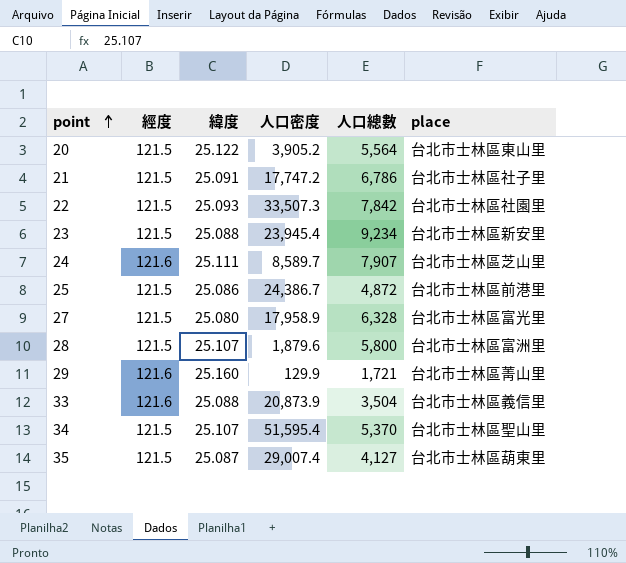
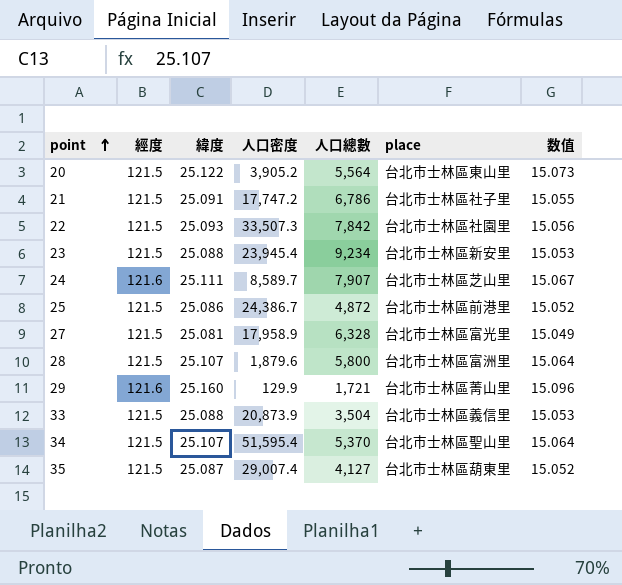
column 数值 | formula: none -> [緯度] * 0.6
27 | 緯度: 25.080 -> 25.081
33 | 經度: 121.6 -> 121.5

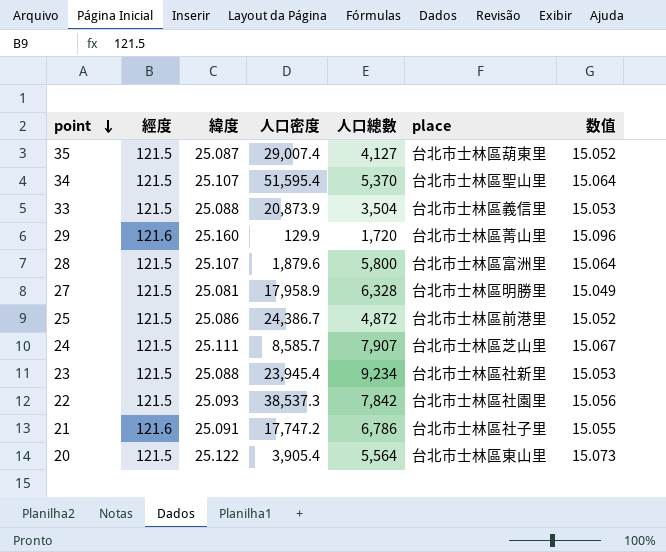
row order: point ascending -> point descending
29 | 人口總數: 1,721 -> 1,720
27 | place: 台北市士林區富光里 -> 台北市士林區明勝里
24 | 經度: 121.6 -> 121.5
24 | 人口密度: 8,589.7 -> 8,585.7
23 | place: 台北市士林區新安里 -> 台北市士林區社新里
22 | 人口密度: 33,507.3 -> 38,537.3
21 | 經度: 121.5 -> 121.6
20 | 人口密度: 3,905.2 -> 3,905.4

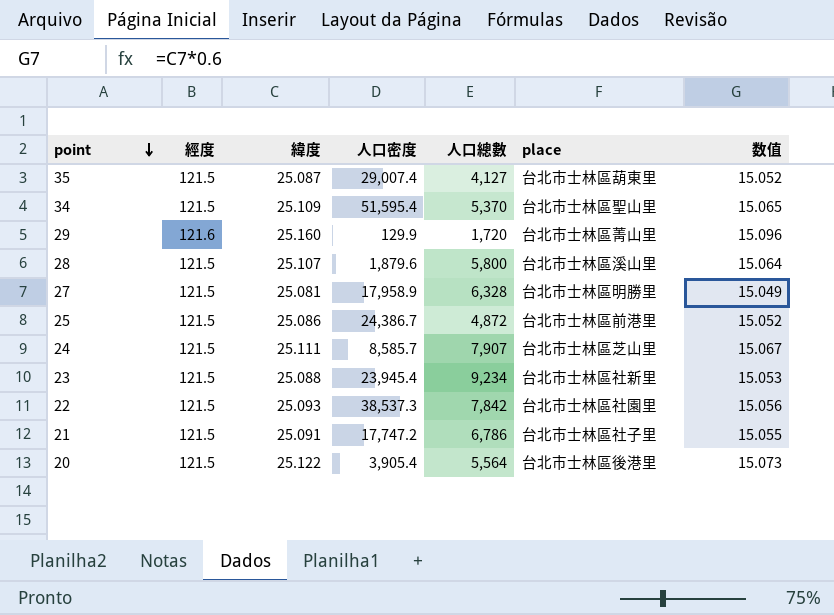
row 33: 121.5 | 25.088 | 20,873.9 | 3,504 | 台北市士林區義信里 | 15.053 -> none
34 | 緯度: 25.107 -> 25.109
34 | 数值: 15.064 -> 15.065
28 | place: 台北市士林區富洲里 -> 台北市士林區溪山里
21 | 經度: 121.6 -> 121.5
20 | place: 台北市士林區東山里 -> 台北市士林區後港里

